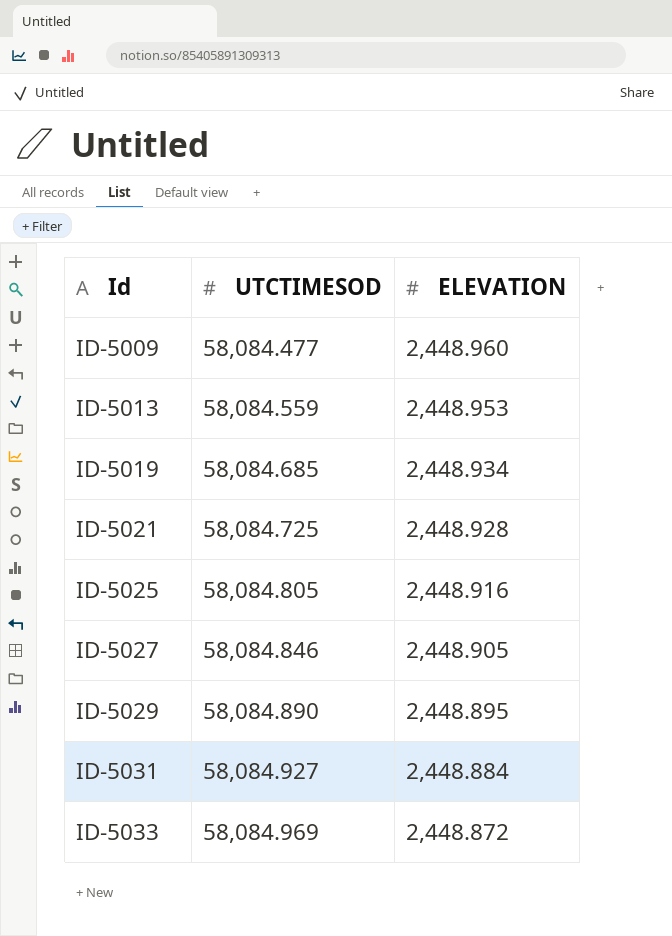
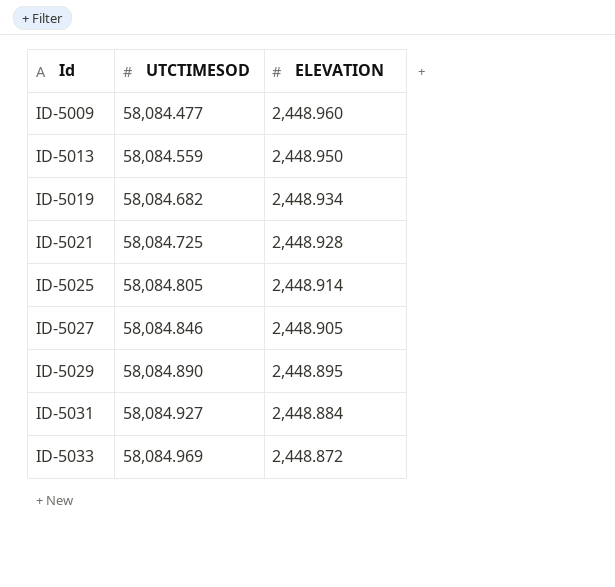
ID-5013 | ELEVATION: 2,448.953 -> 2,448.950
ID-5019 | UTCTIMESOD: 58,084.685 -> 58,084.682
ID-5025 | ELEVATION: 2,448.916 -> 2,448.914

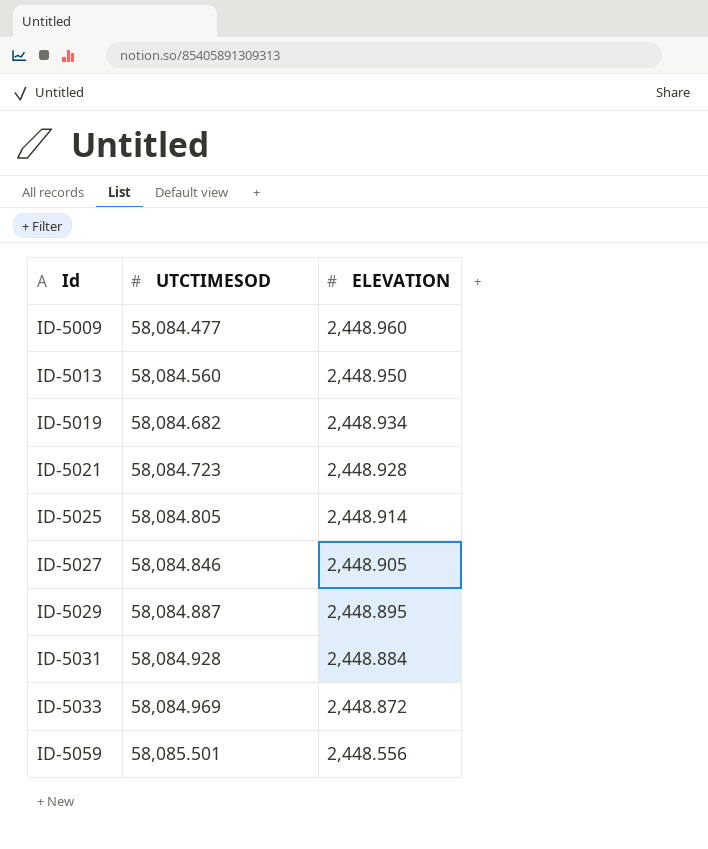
ID-5013 | UTCTIMESOD: 58,084.559 -> 58,084.560
ID-5021 | UTCTIMESOD: 58,084.725 -> 58,084.723
ID-5029 | UTCTIMESOD: 58,084.890 -> 58,084.887
ID-5031 | UTCTIMESOD: 58,084.927 -> 58,084.928
row ID-5059: none -> 58,085.501 | 2,448.556

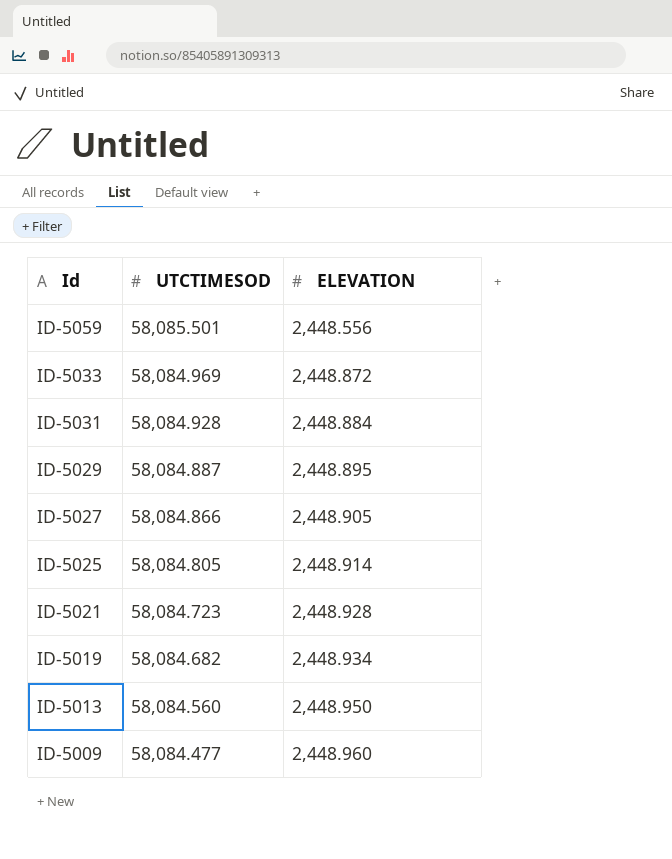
row order: Id ascending -> Id descending
ID-5027 | UTCTIMESOD: 58,084.846 -> 58,084.866

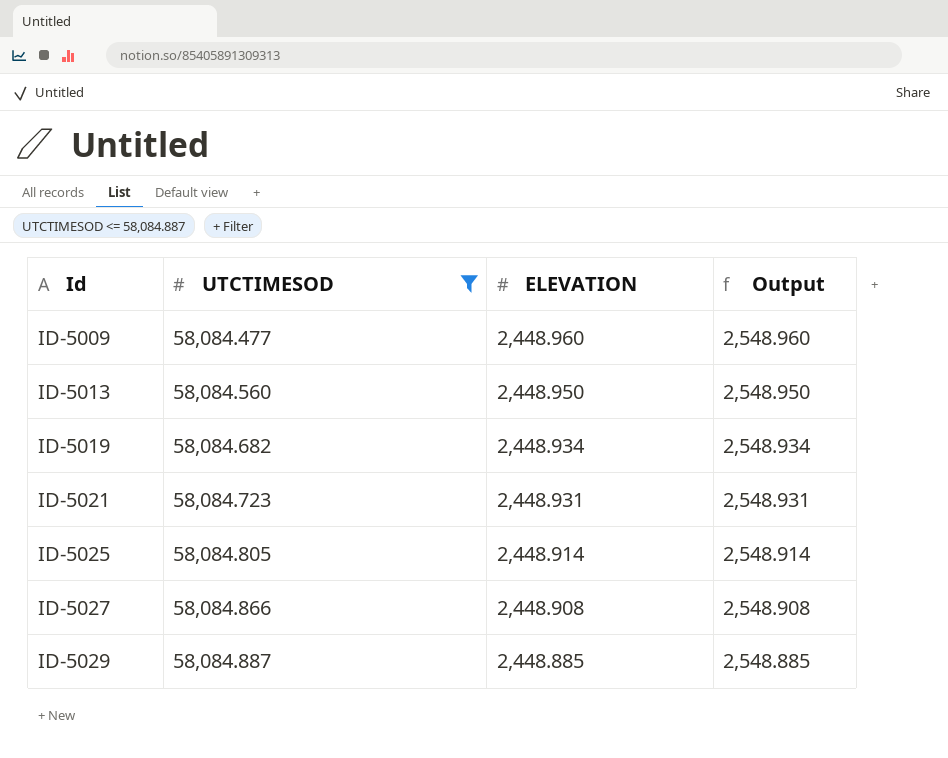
filter: none -> UTCTIMESOD <= 58,084.887
row order: Id descending -> Id ascending
column Output | formula: none -> [ELEVATION] + 100
ID-5021 | ELEVATION: 2,448.928 -> 2,448.931
ID-5027 | ELEVATION: 2,448.905 -> 2,448.908
ID-5029 | ELEVATION: 2,448.895 -> 2,448.885

